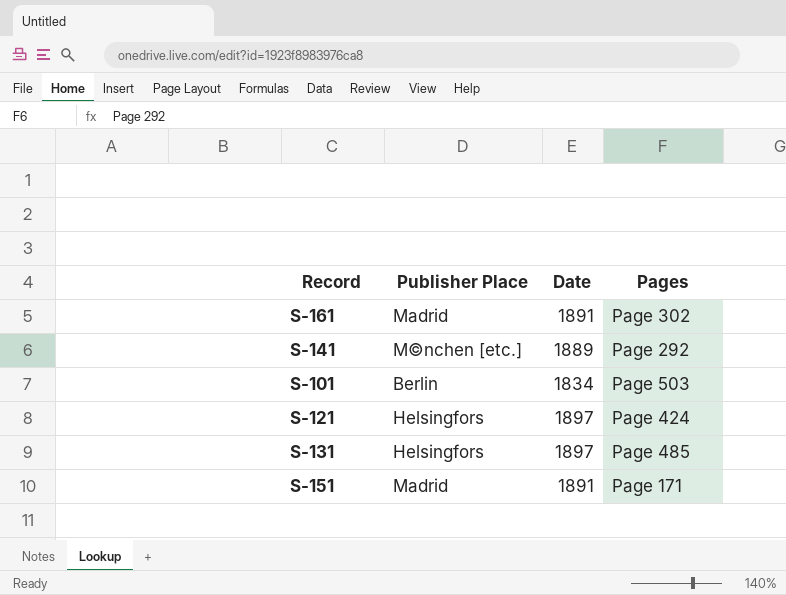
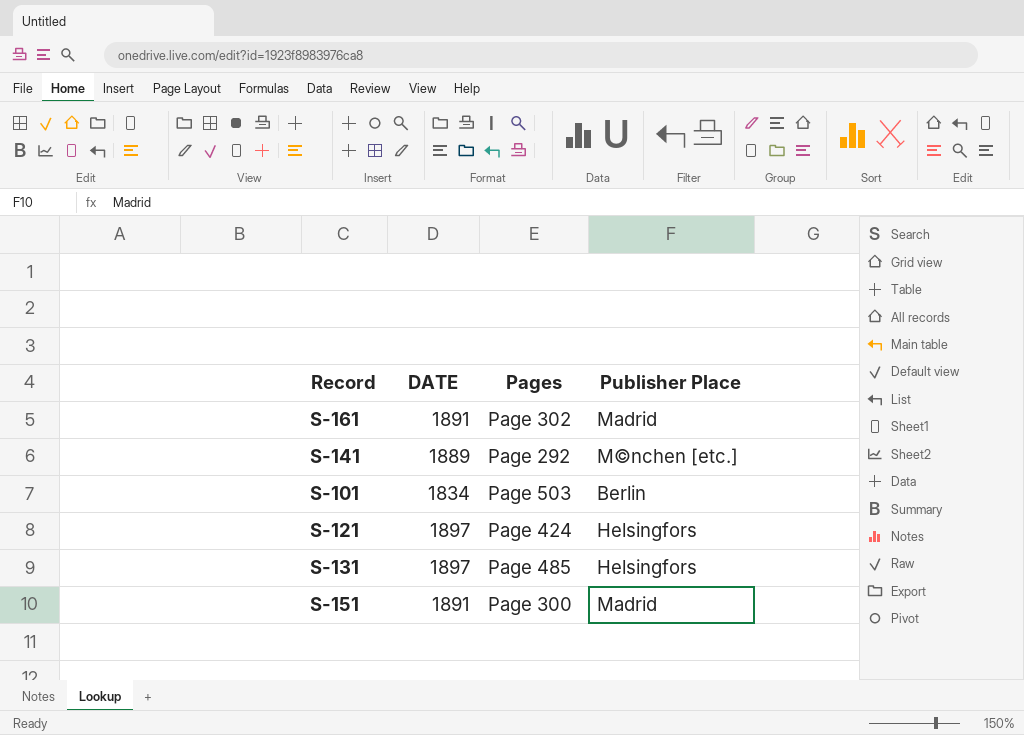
column name: Date -> DATE
column Publisher Place | position: 2 -> 4
S-151 | Pages: Page 171 -> Page 300

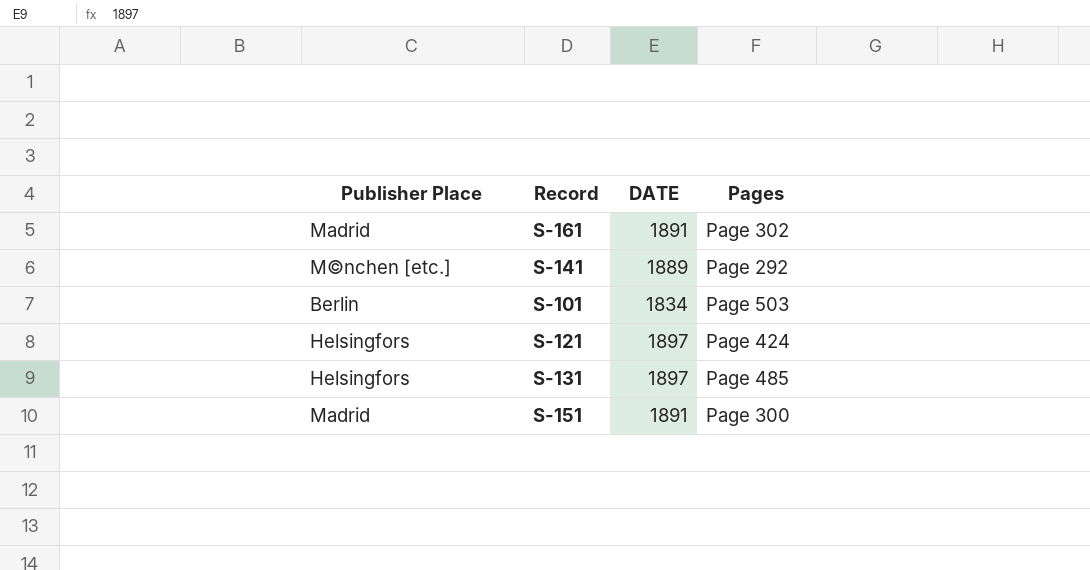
column Publisher Place | position: 4 -> 1

